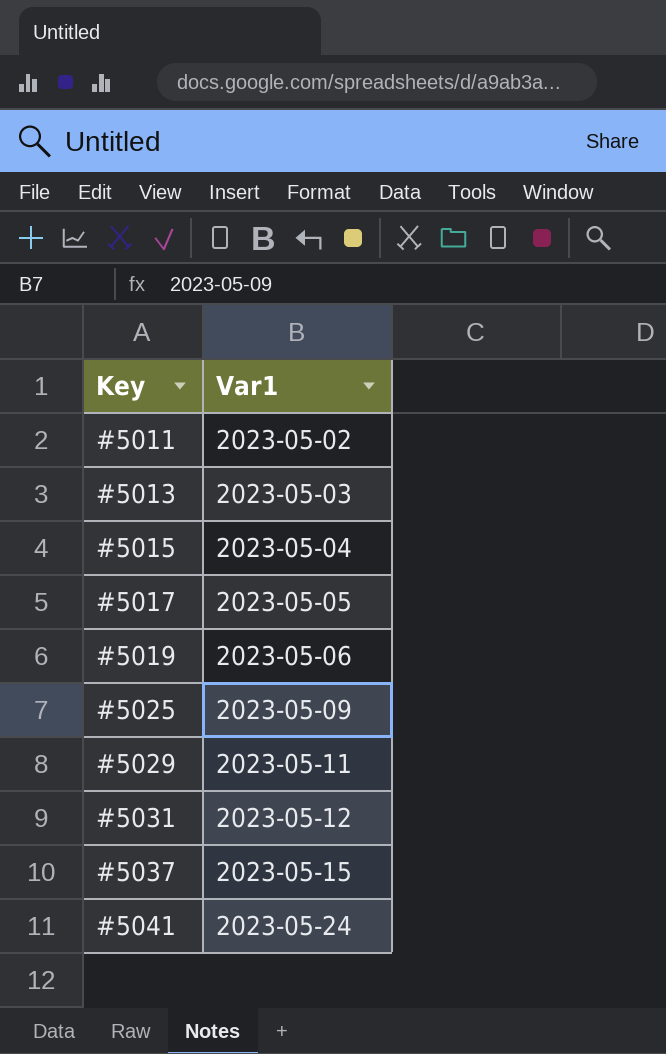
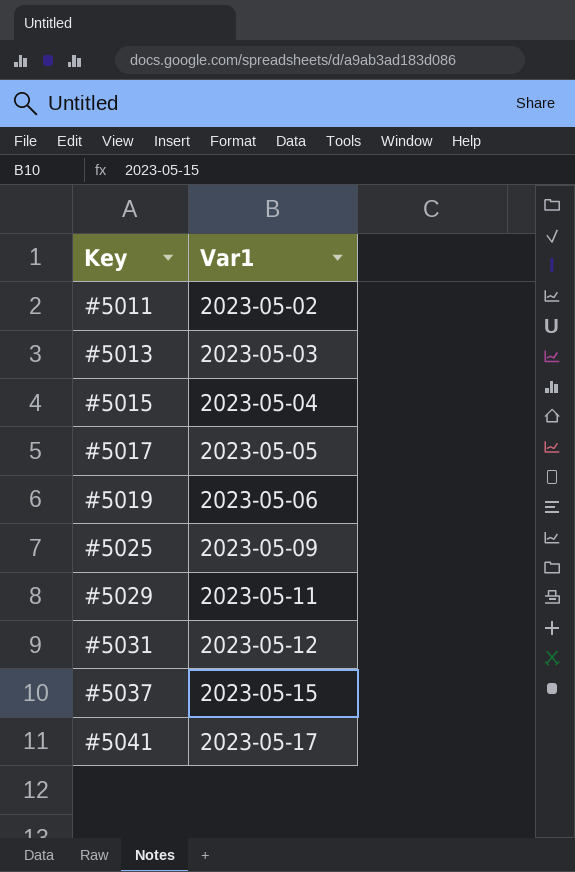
#5041 | Var1: 2023-05-24 -> 2023-05-17

